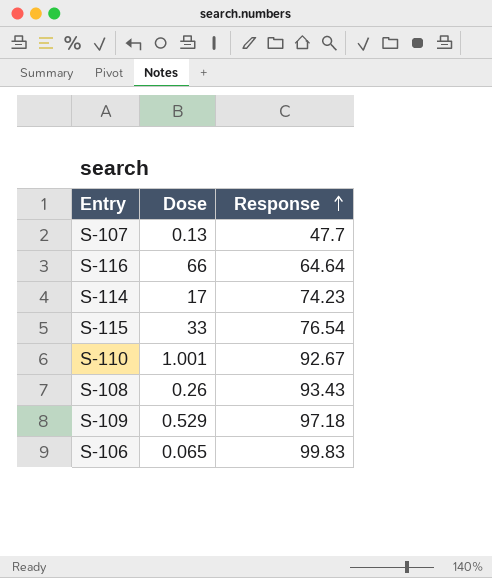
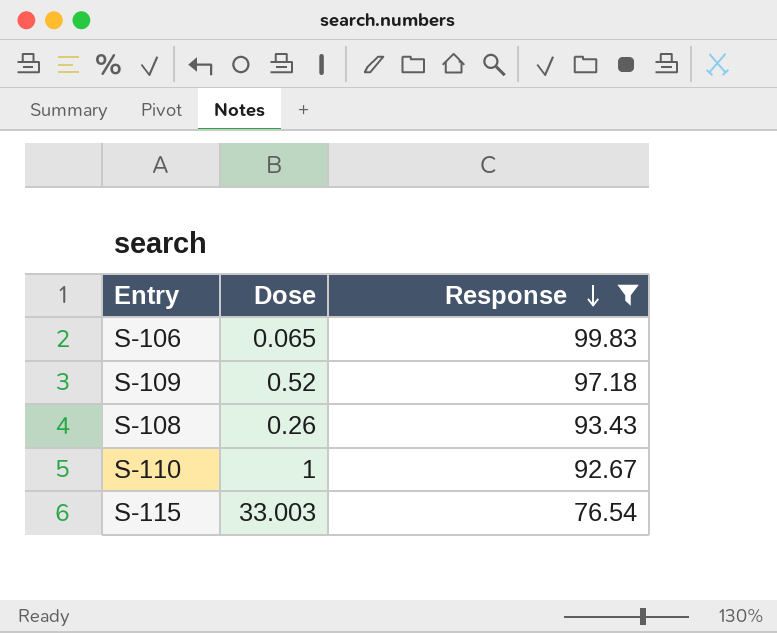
filter: none -> Response >= 76.54
row order: Response ascending -> Response descending
S-109 | Dose: 0.529 -> 0.52
S-110 | Dose: 1.001 -> 1
S-115 | Dose: 33 -> 33.003

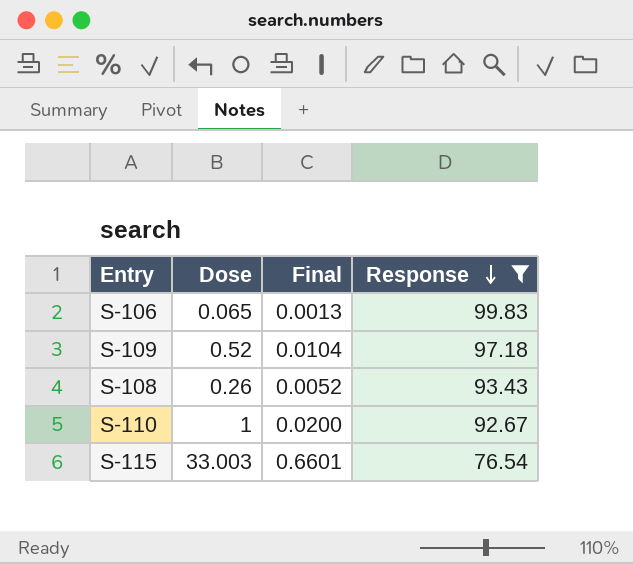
column Final | formula: none -> [Dose] * 0.02

